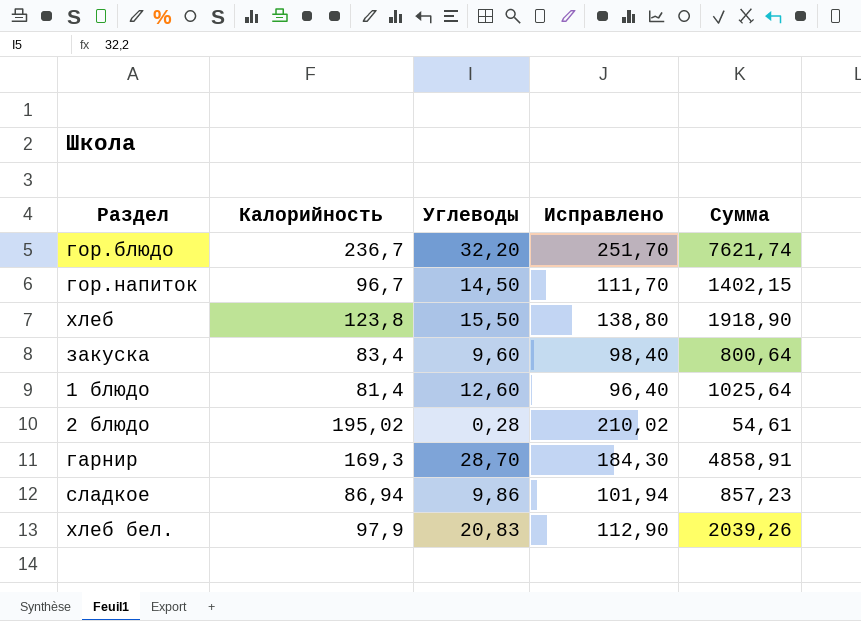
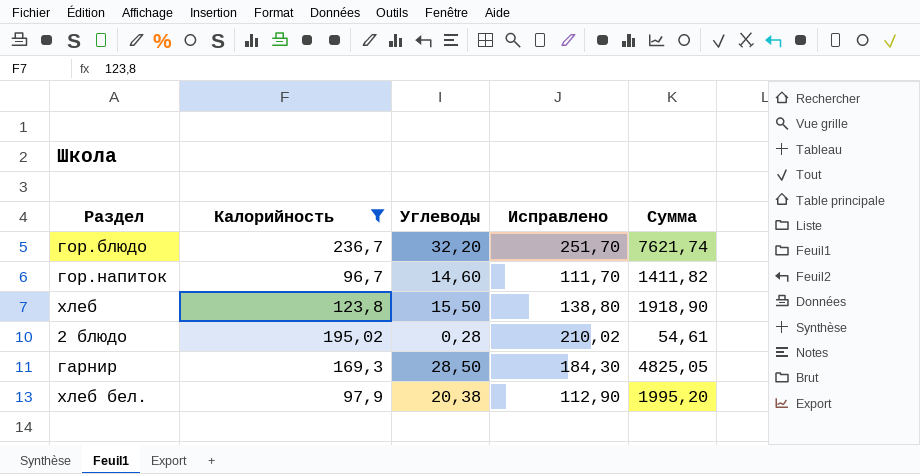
filter: none -> Калорийность >= 96,7
гор.напиток | Углеводы: 14,50 -> 14,60
гор.напиток | Сумма: 1402,15 -> 1411,82
гарнир | Углеводы: 28,70 -> 28,50
гарнир | Сумма: 4858,91 -> 4825,05
хлеб бел. | Углеводы: 20,83 -> 20,38
хлеб бел. | Сумма: 2039,26 -> 1995,20

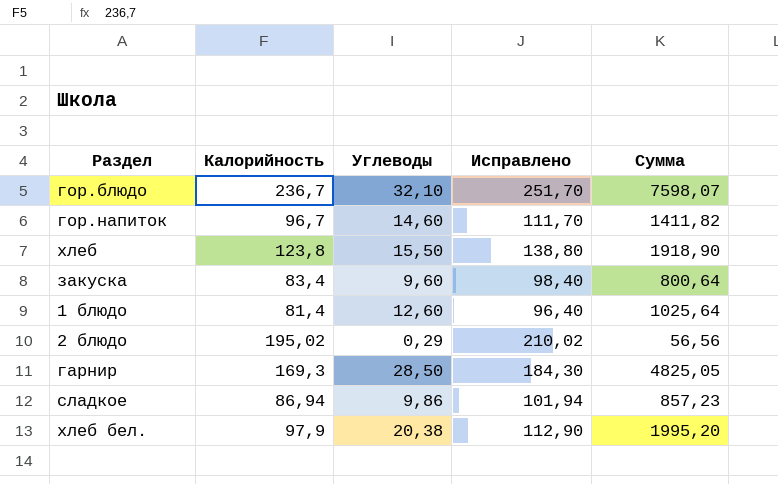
filter: Калорийность >= 96,7 -> none
гор.блюдо | Углеводы: 32,20 -> 32,10
гор.блюдо | Сумма: 7621,74 -> 7598,07
2 блюдо | Углеводы: 0,28 -> 0,29
2 блюдо | Сумма: 54,61 -> 56,56

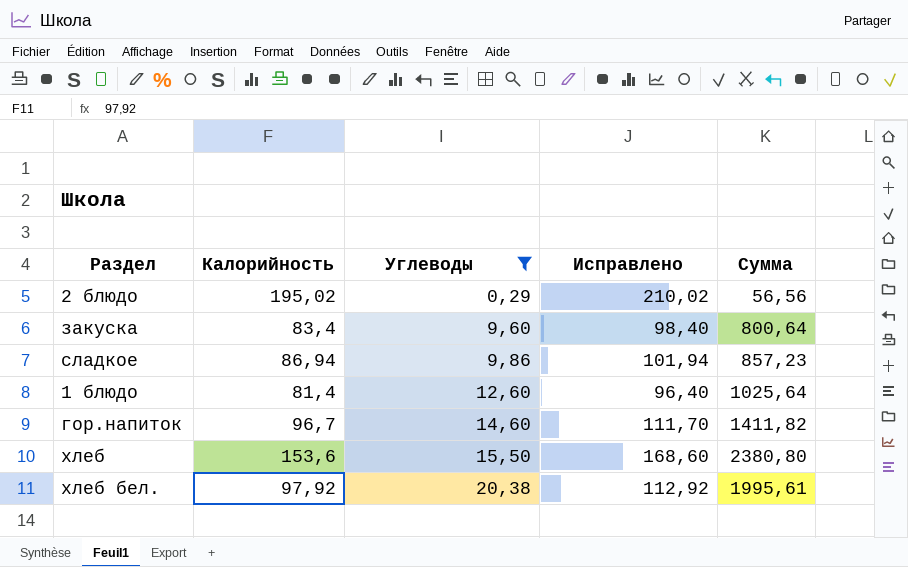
filter: none -> Углеводы <= 20,38
row order: none -> Углеводы ascending
хлеб | Калорийность: 123,8 -> 153,6
хлеб | Исправлено: 138,80 -> 168,60
хлеб | Сумма: 1918,90 -> 2380,80
хлеб бел. | Калорийность: 97,9 -> 97,92
хлеб бел. | Исправлено: 112,90 -> 112,92
хлеб бел. | Сумма: 1995,20 -> 1995,61

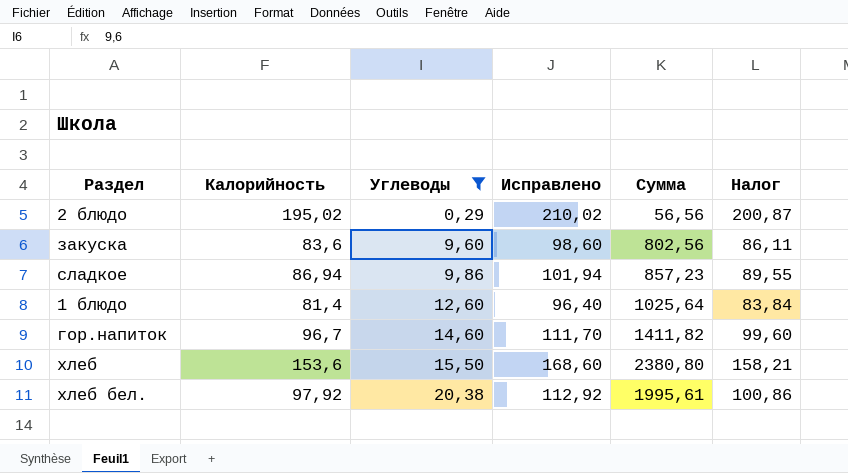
column Налог | formula: none -> [Калорийность] * 1,03
закуска | Калорийность: 83,4 -> 83,6
закуска | Исправлено: 98,40 -> 98,60
закуска | Сумма: 800,64 -> 802,56

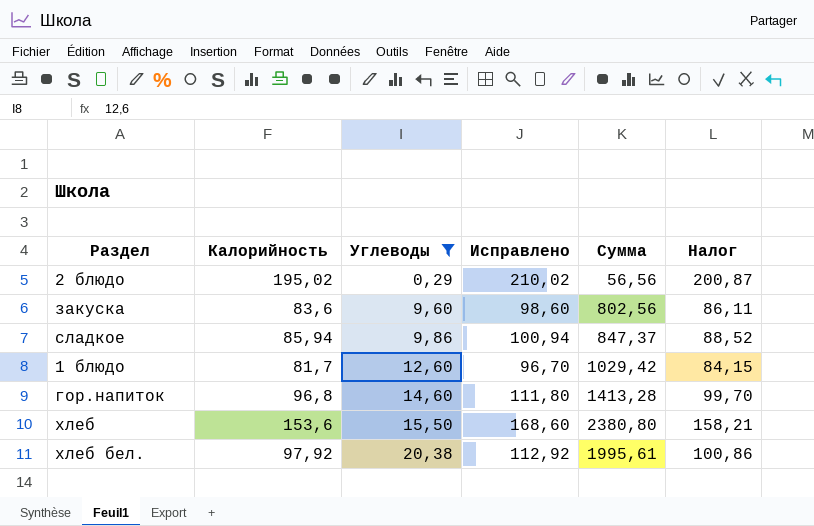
сладкое | Калорийность: 86,94 -> 85,94
сладкое | Исправлено: 101,94 -> 100,94
сладкое | Сумма: 857,23 -> 847,37
сладкое | Налог: 89,55 -> 88,52
1 блюдо | Калорийность: 81,4 -> 81,7
1 блюдо | Исправлено: 96,40 -> 96,70
1 блюдо | Сумма: 1025,64 -> 1029,42
1 блюдо | Налог: 83,84 -> 84,15
гор.напиток | Калорийность: 96,7 -> 96,8
гор.напиток | Исправлено: 111,70 -> 111,80
гор.напиток | Сумма: 1411,82 -> 1413,28
гор.напиток | Налог: 99,60 -> 99,70

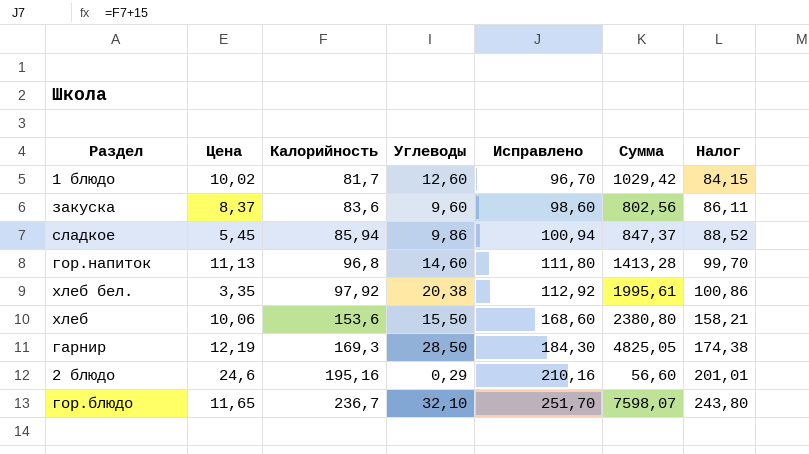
filter: Углеводы <= 20,38 -> none
row order: Углеводы ascending -> Калорийность ascending
column Цена | position: none -> 2
2 блюдо | Калорийность: 195,02 -> 195,16
2 блюдо | Исправлено: 210,02 -> 210,16
2 блюдо | Сумма: 56,56 -> 56,60
2 блюдо | Налог: 200,87 -> 201,01

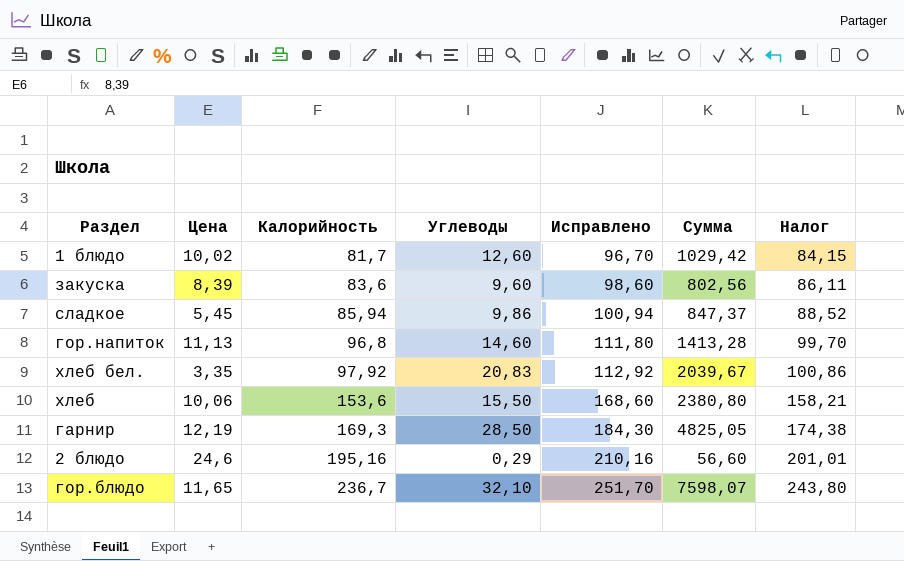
закуска | Цена: 8,37 -> 8,39
хлеб бел. | Углеводы: 20,38 -> 20,83
хлеб бел. | Сумма: 1995,61 -> 2039,67

